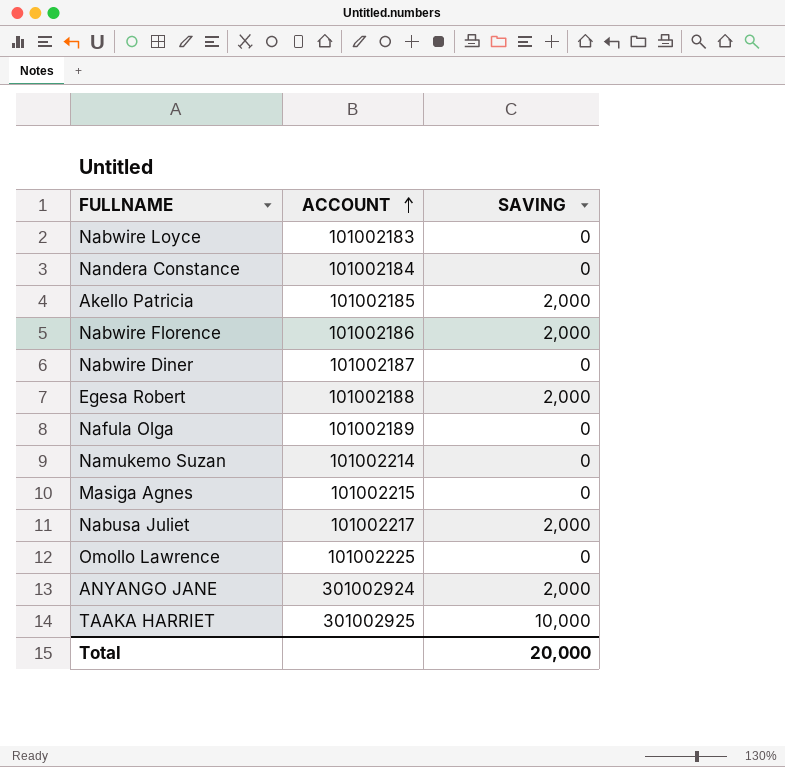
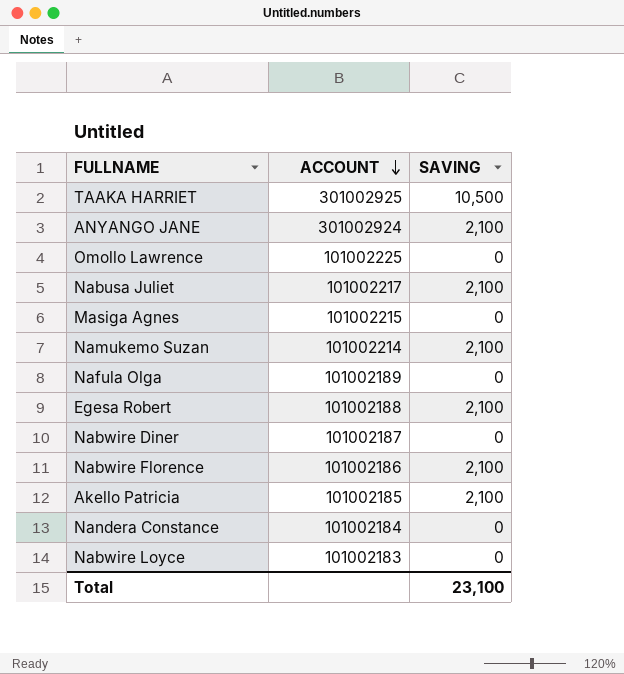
row order: ACCOUNT ascending -> ACCOUNT descending
TAAKA HARRIET | SAVING: 10,000 -> 10,500
ANYANGO JANE | SAVING: 2,000 -> 2,100
Nabusa Juliet | SAVING: 2,000 -> 2,100
Namukemo Suzan | SAVING: 0 -> 2,100
Egesa Robert | SAVING: 2,000 -> 2,100
Nabwire Florence | SAVING: 2,000 -> 2,100
Akello Patricia | SAVING: 2,000 -> 2,100
Total | SAVING: 20,000 -> 23,100

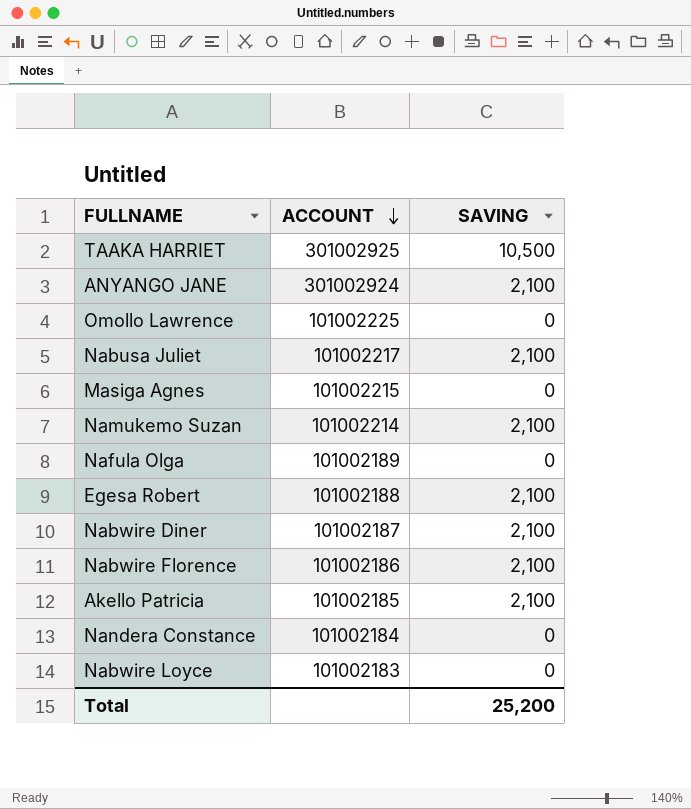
Nabwire Diner | SAVING: 0 -> 2,100
Total | SAVING: 23,100 -> 25,200

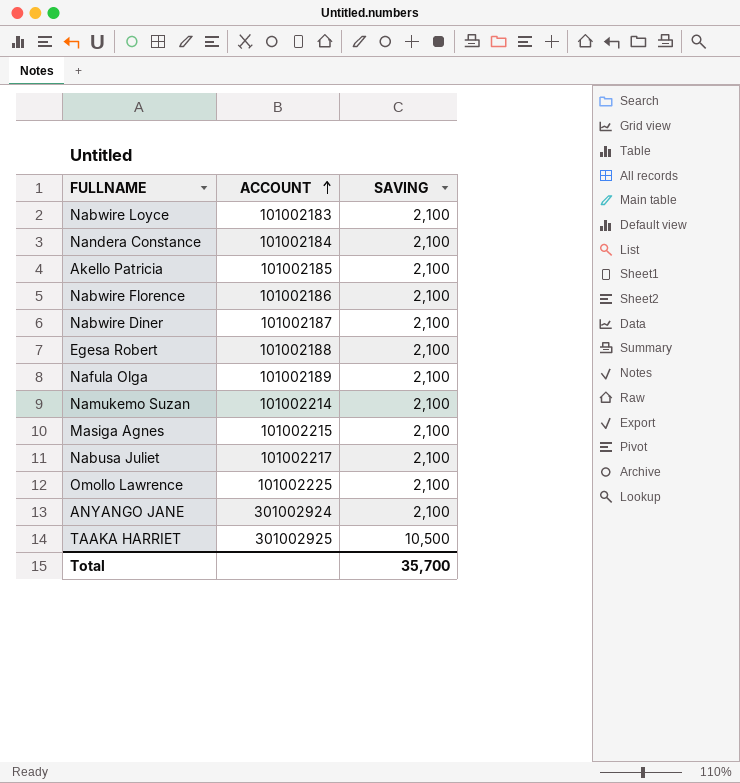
row order: ACCOUNT descending -> ACCOUNT ascending
Nabwire Loyce | SAVING: 0 -> 2,100
Nandera Constance | SAVING: 0 -> 2,100
Nafula Olga | SAVING: 0 -> 2,100
Masiga Agnes | SAVING: 0 -> 2,100
Omollo Lawrence | SAVING: 0 -> 2,100
Total | SAVING: 25,200 -> 35,700

